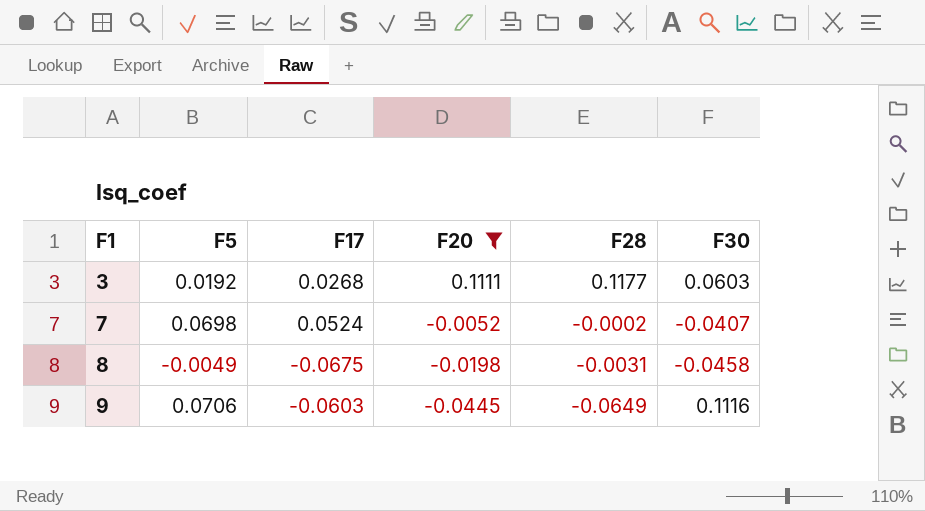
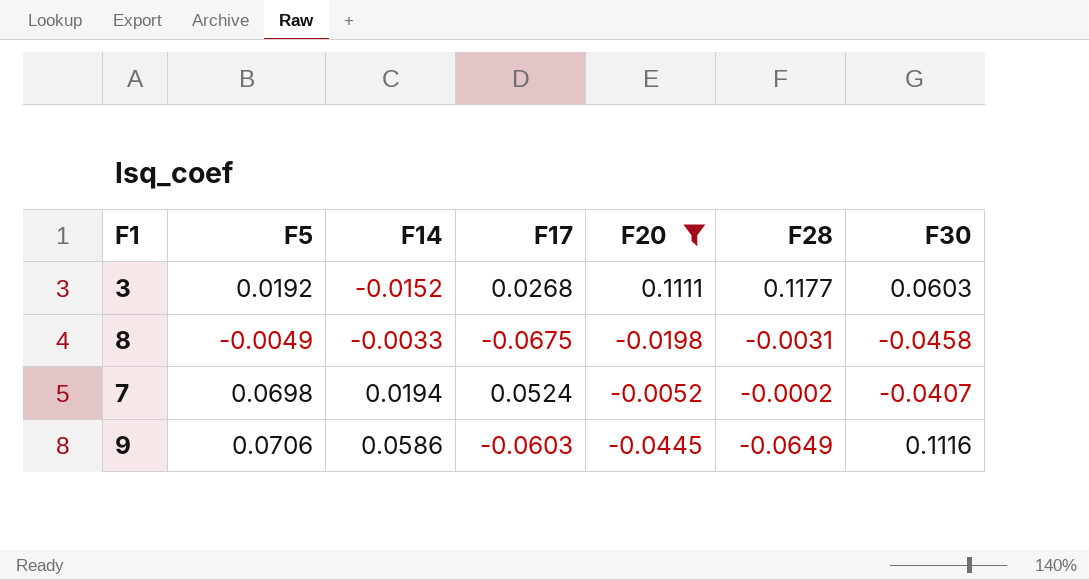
row order: F1 ascending -> F14 ascending
column F14 | position: none -> 3

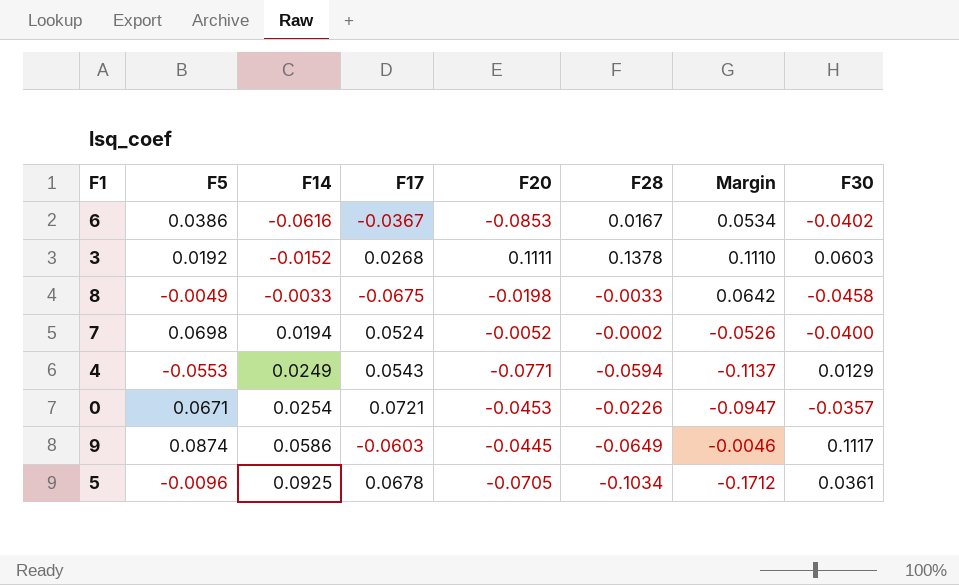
filter: F20 >= -0.0445 -> none
column Margin | formula: none -> [F28] - [F17]
3 | F28: 0.1177 -> 0.1378
8 | F28: -0.0031 -> -0.0033
7 | F30: -0.0407 -> -0.0400
9 | F5: 0.0706 -> 0.0874
9 | F30: 0.1116 -> 0.1117

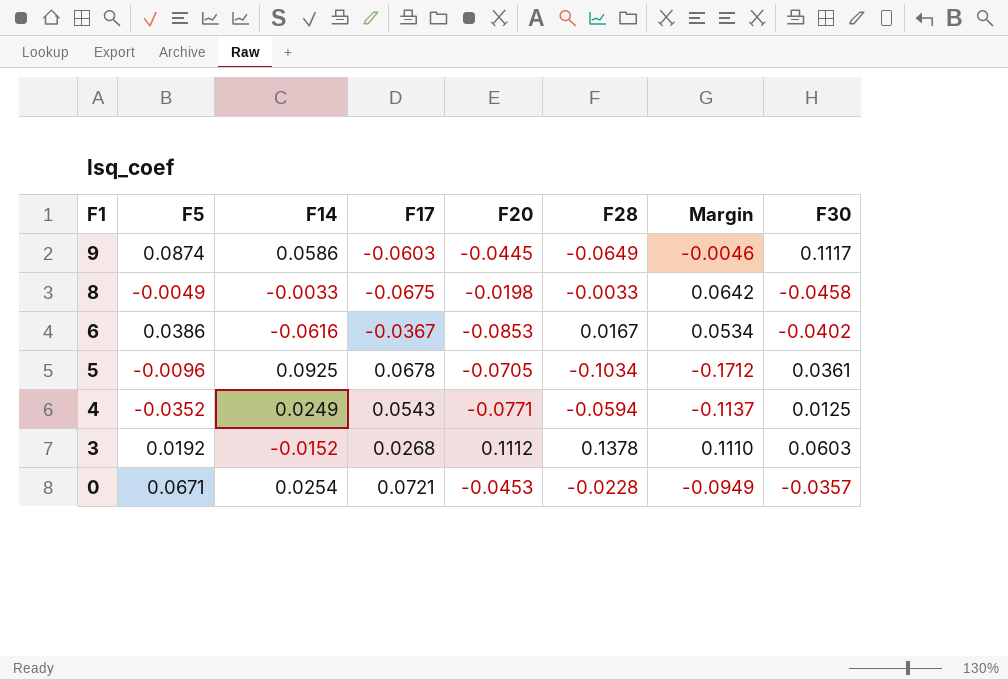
row order: F14 ascending -> F1 descending
row 7: 0.0698 | 0.0194 | 0.0524 | -0.0052 | -0.0002 | -0.0526 | -0.0400 -> none
4 | F5: -0.0553 -> -0.0352
4 | F30: 0.0129 -> 0.0125
3 | F20: 0.1111 -> 0.1112
0 | F28: -0.0226 -> -0.0228
0 | Margin: -0.0947 -> -0.0949

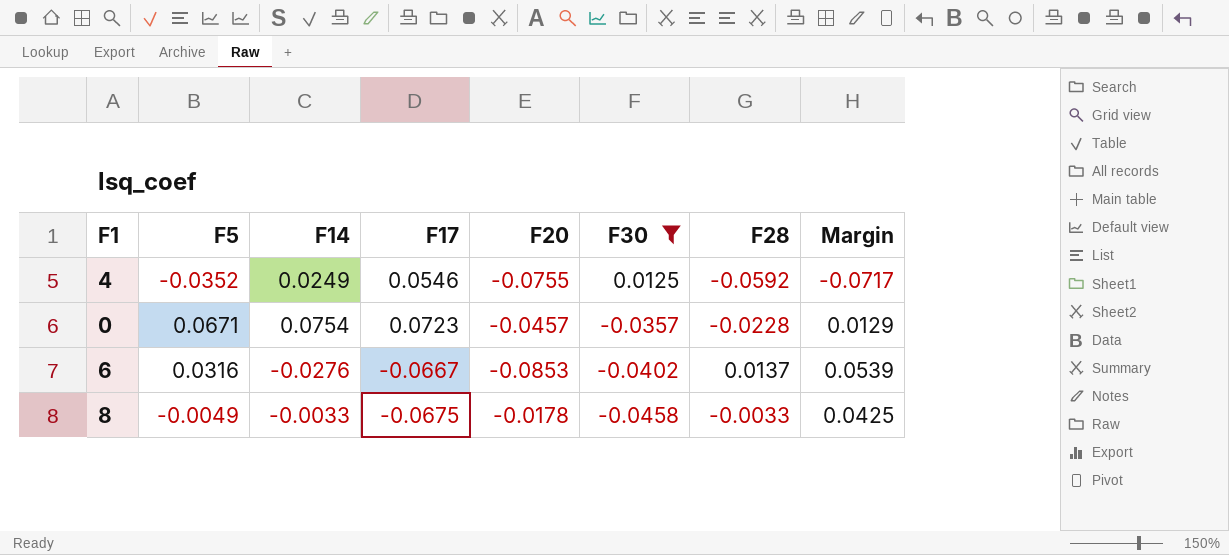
filter: none -> F30 <= 0.0125
row order: F1 descending -> F30 descending
column F30 | position: 8 -> 6
column Margin | formula: [F28] - [F17] -> [F28] - [F30]
4 | F17: 0.0543 -> 0.0546
4 | F20: -0.0771 -> -0.0755
4 | F28: -0.0594 -> -0.0592
0 | F14: 0.0254 -> 0.0754
0 | F17: 0.0721 -> 0.0723
0 | F20: -0.0453 -> -0.0457
6 | F5: 0.0386 -> 0.0316
6 | F14: -0.0616 -> -0.0276
6 | F17: -0.0367 -> -0.0667
6 | F28: 0.0167 -> 0.0137
8 | F20: -0.0198 -> -0.0178

